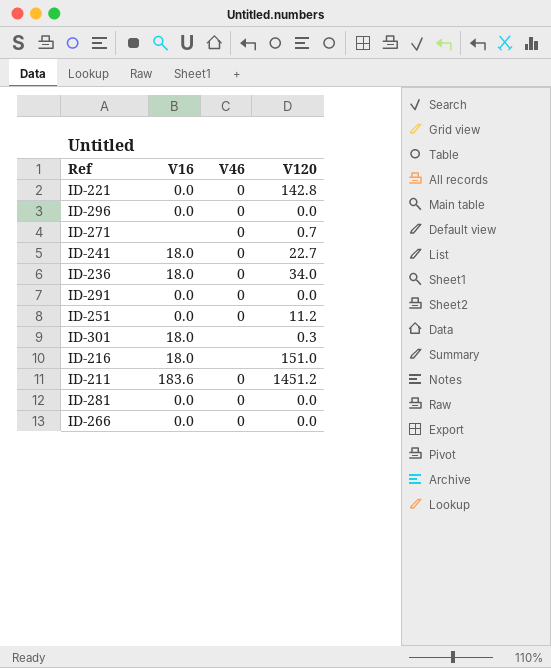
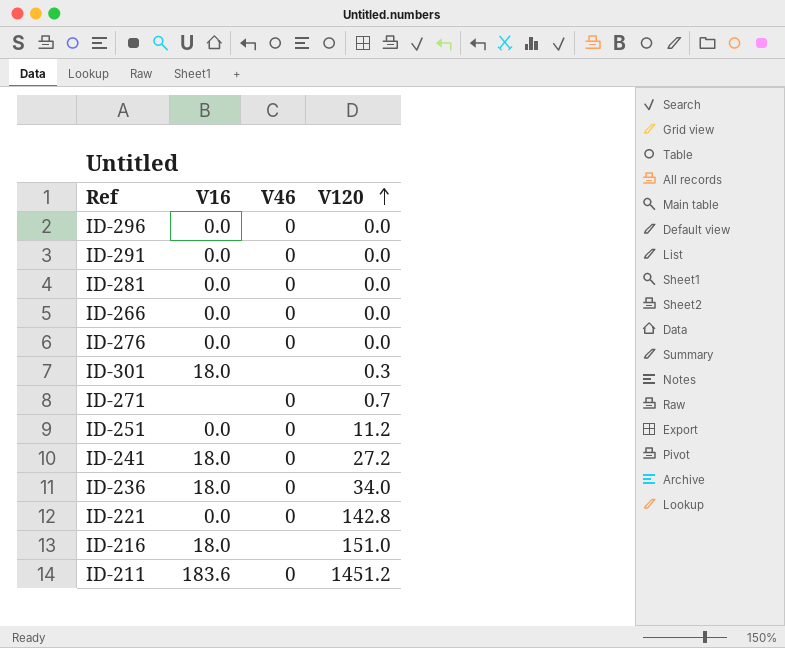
row order: none -> V120 ascending
row ID-276: none -> 0.0 | 0 | 0.0
ID-241 | V120: 22.7 -> 27.2

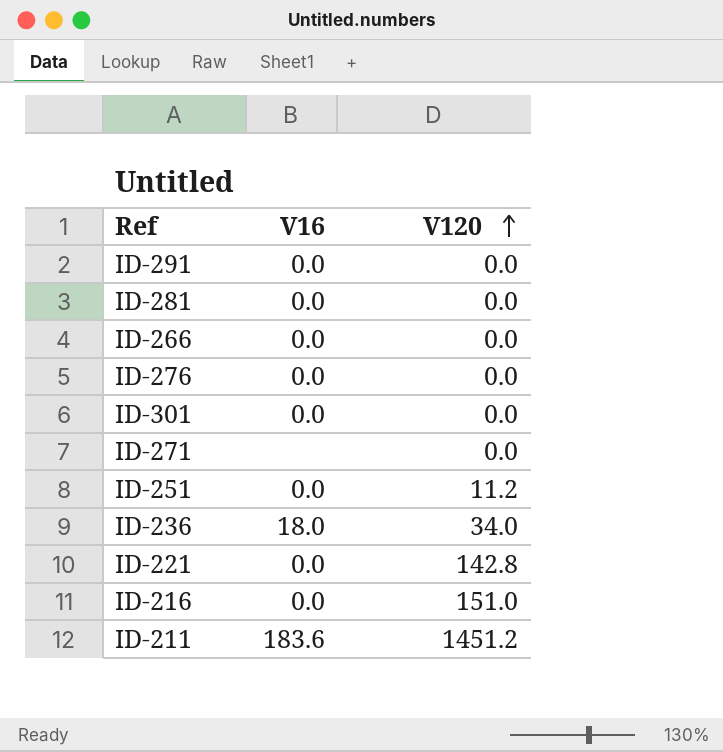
column V46 | position: 3 -> none
row ID-296: 0.0 | 0 | 0.0 -> none
row ID-241: 18.0 | 0 | 27.2 -> none
ID-301 | V16: 18.0 -> 0.0
ID-301 | V120: 0.3 -> 0.0
ID-271 | V120: 0.7 -> 0.0
ID-216 | V16: 18.0 -> 0.0

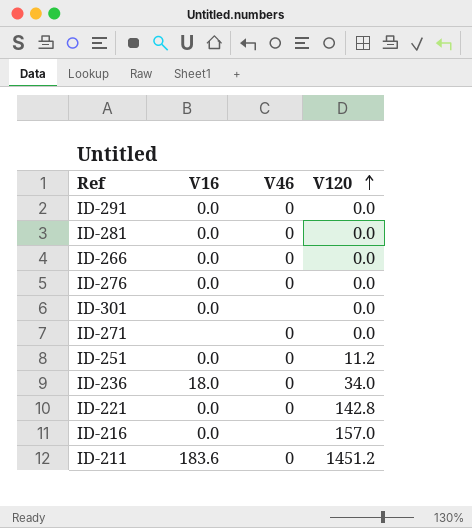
column V46 | position: none -> 3
ID-216 | V120: 151.0 -> 157.0

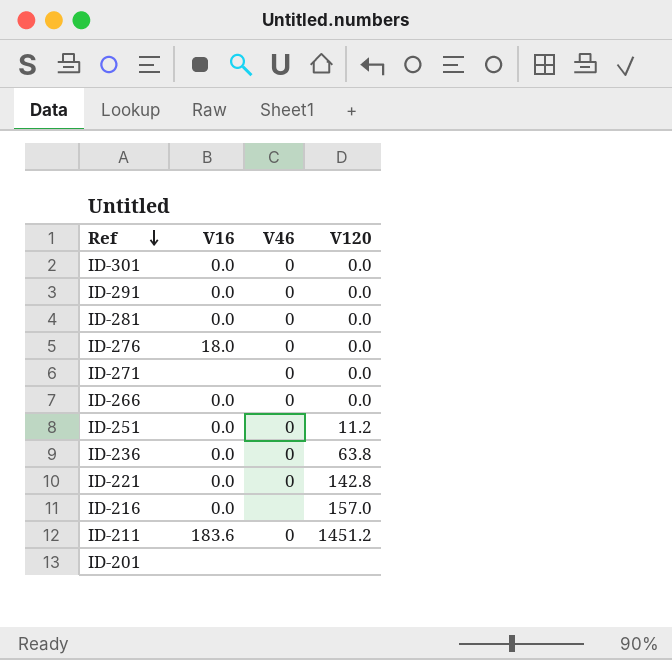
row order: V120 ascending -> Ref descending
ID-301 | V46: none -> 0
ID-276 | V16: 0.0 -> 18.0
ID-236 | V16: 18.0 -> 0.0
ID-236 | V120: 34.0 -> 63.8
row ID-201: none -> none | none | none

